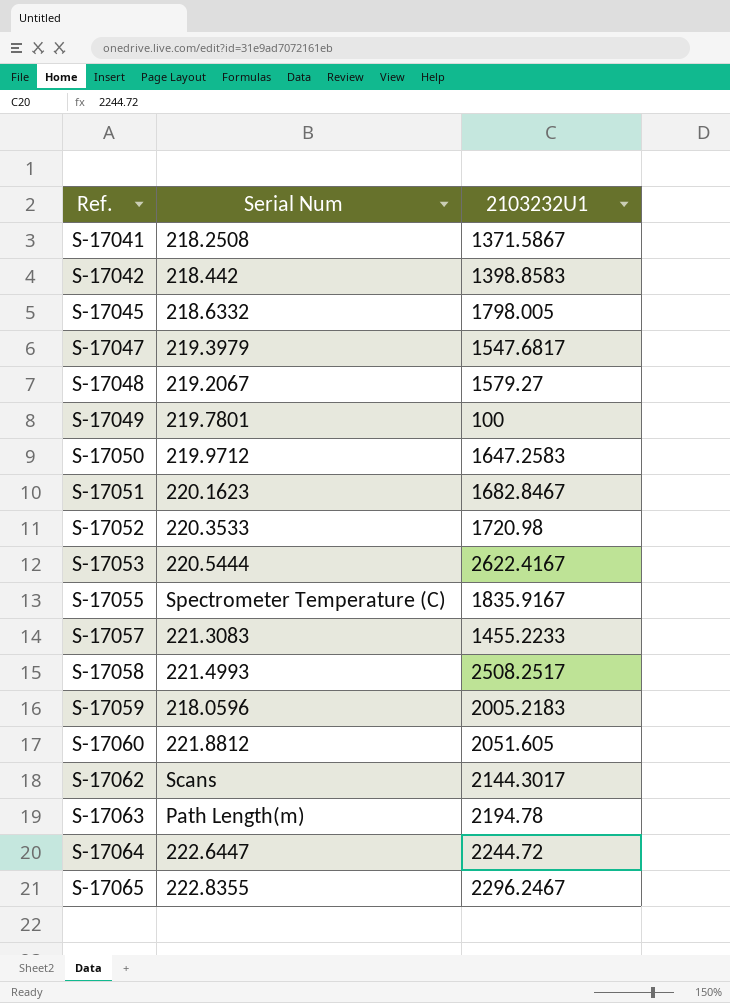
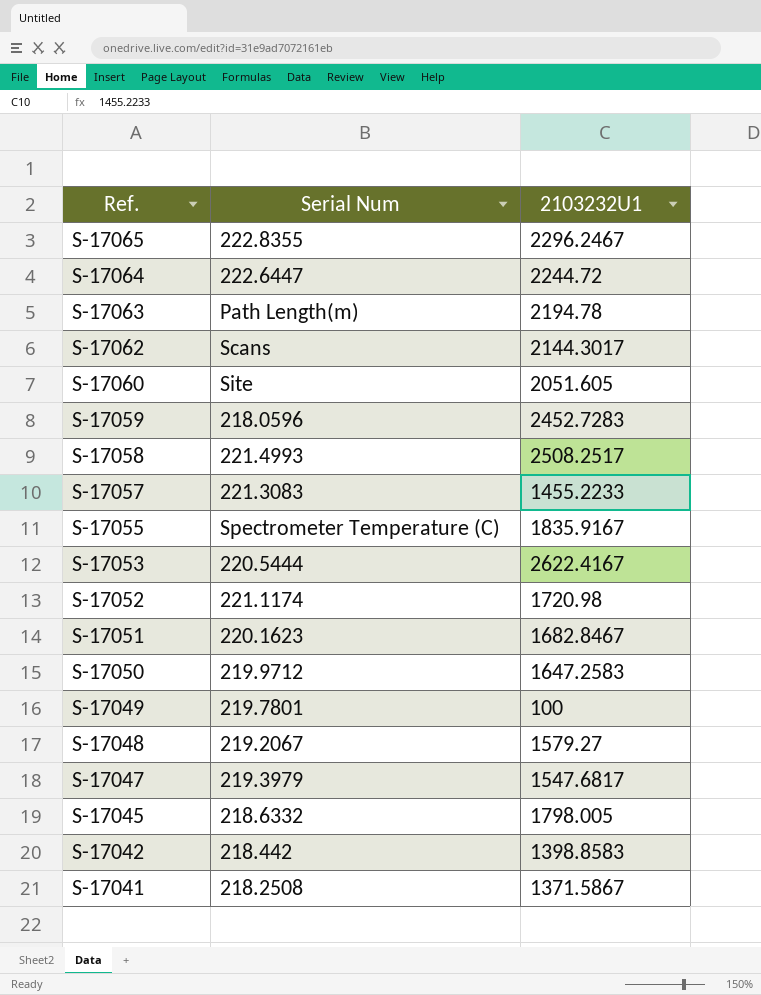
row order: Ref. ascending -> Ref. descending
S-17060 | Serial Num: 221.8812 -> Site
S-17059 | 2103232U1: 2005.2183 -> 2452.7283
S-17052 | Serial Num: 220.3533 -> 221.1174

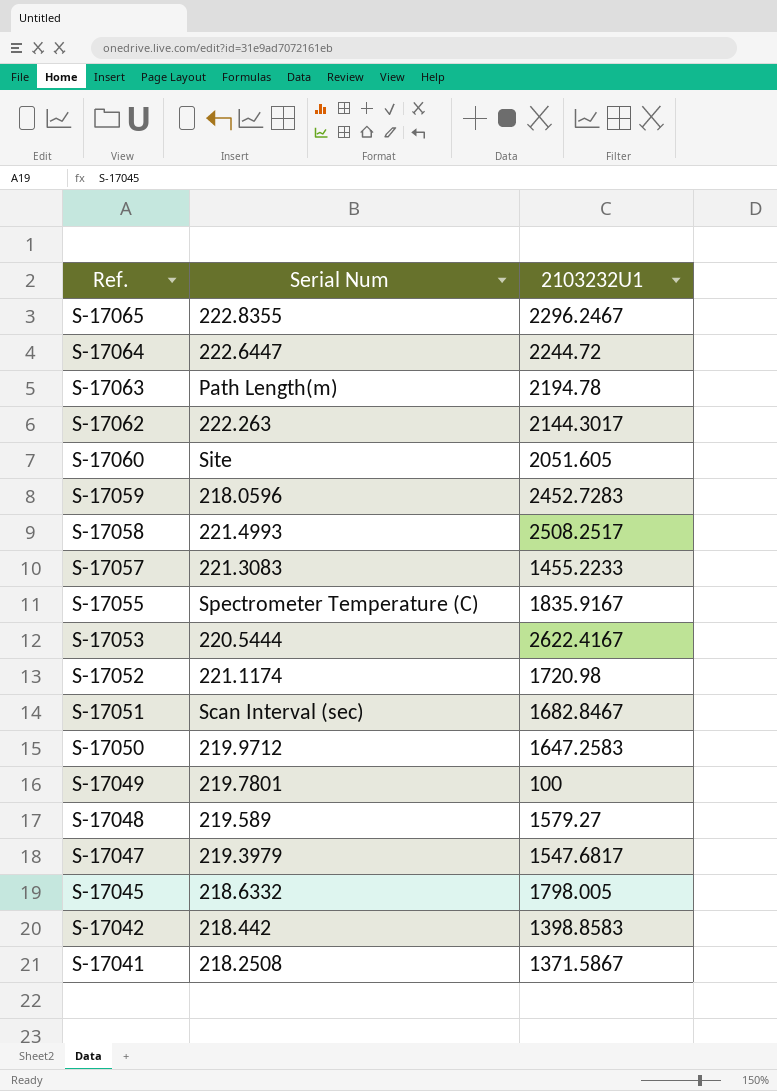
S-17062 | Serial Num: Scans -> 222.263
S-17051 | Serial Num: 220.1623 -> Scan Interval (sec)
S-17048 | Serial Num: 219.2067 -> 219.589

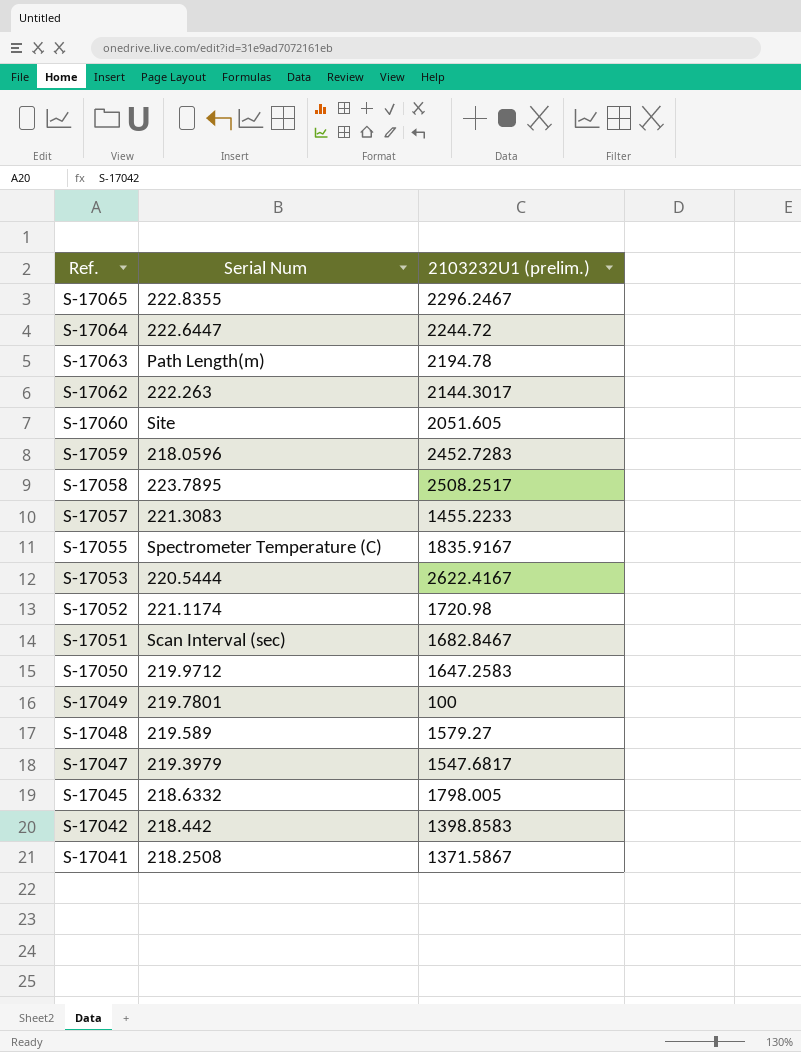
column name: 2103232U1 -> 2103232U1 (prelim.)
S-17058 | Serial Num: 221.4993 -> 223.7895

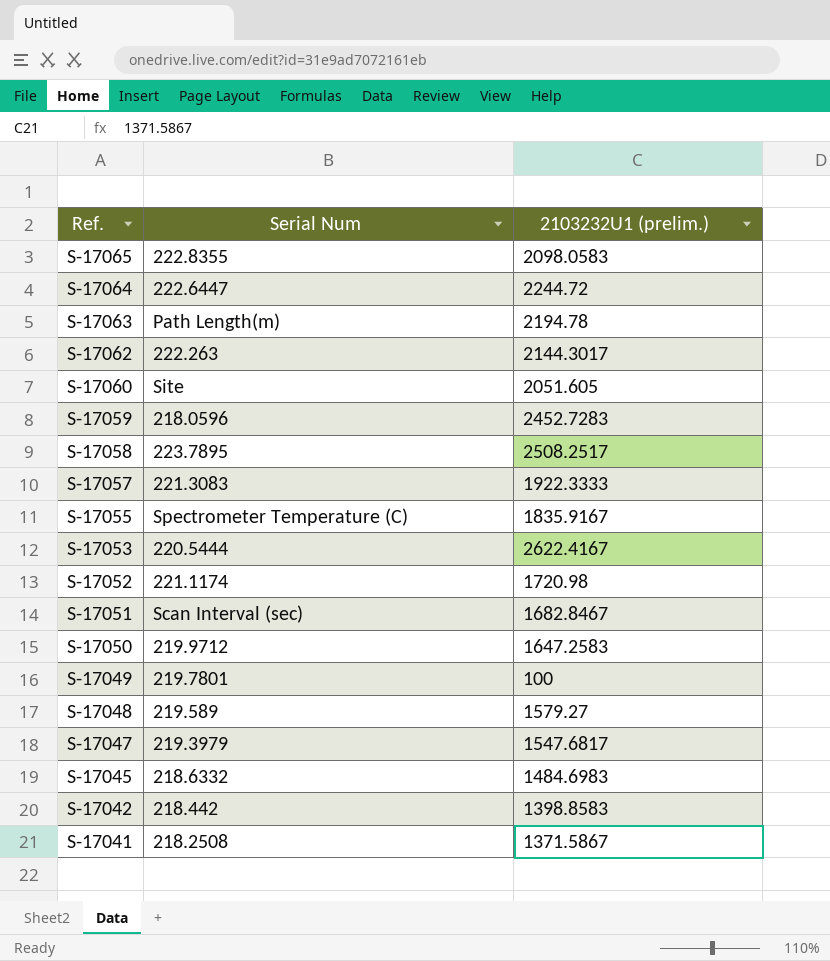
S-17065 | 2103232U1 (prelim.): 2296.2467 -> 2098.0583
S-17057 | 2103232U1 (prelim.): 1455.2233 -> 1922.3333
S-17045 | 2103232U1 (prelim.): 1798.005 -> 1484.6983

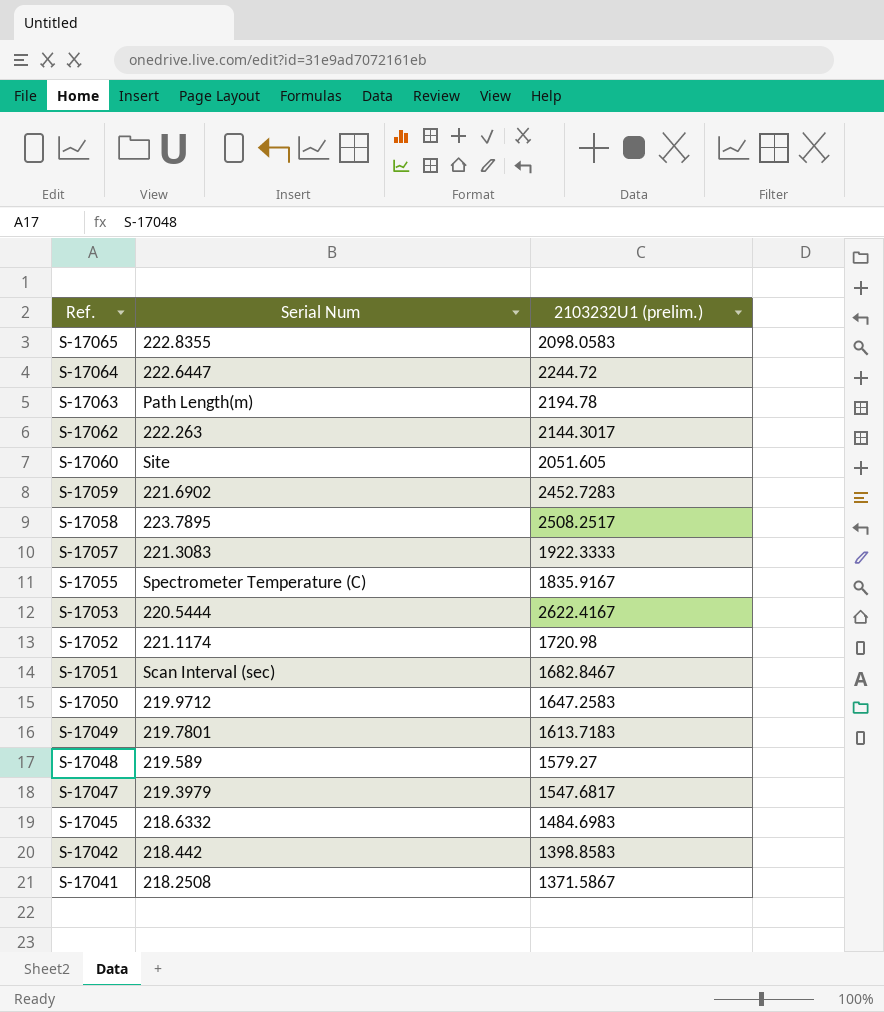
S-17059 | Serial Num: 218.0596 -> 221.6902
S-17049 | 2103232U1 (prelim.): 100 -> 1613.7183

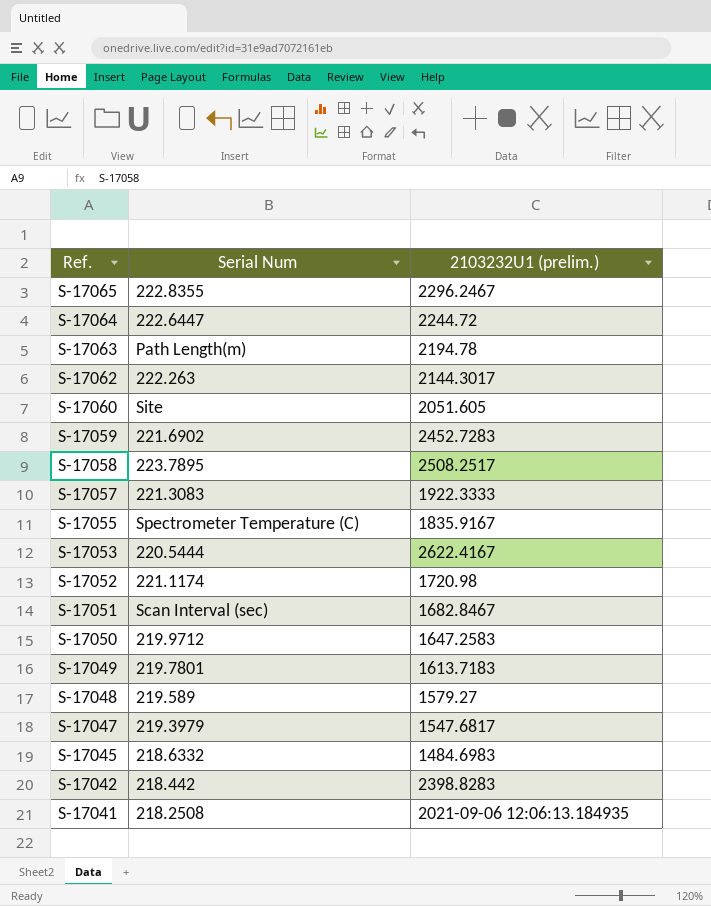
S-17065 | 2103232U1 (prelim.): 2098.0583 -> 2296.2467
S-17042 | 2103232U1 (prelim.): 1398.8583 -> 2398.8283
S-17041 | 2103232U1 (prelim.): 1371.5867 -> 2021-09-06 12:06:13.184935

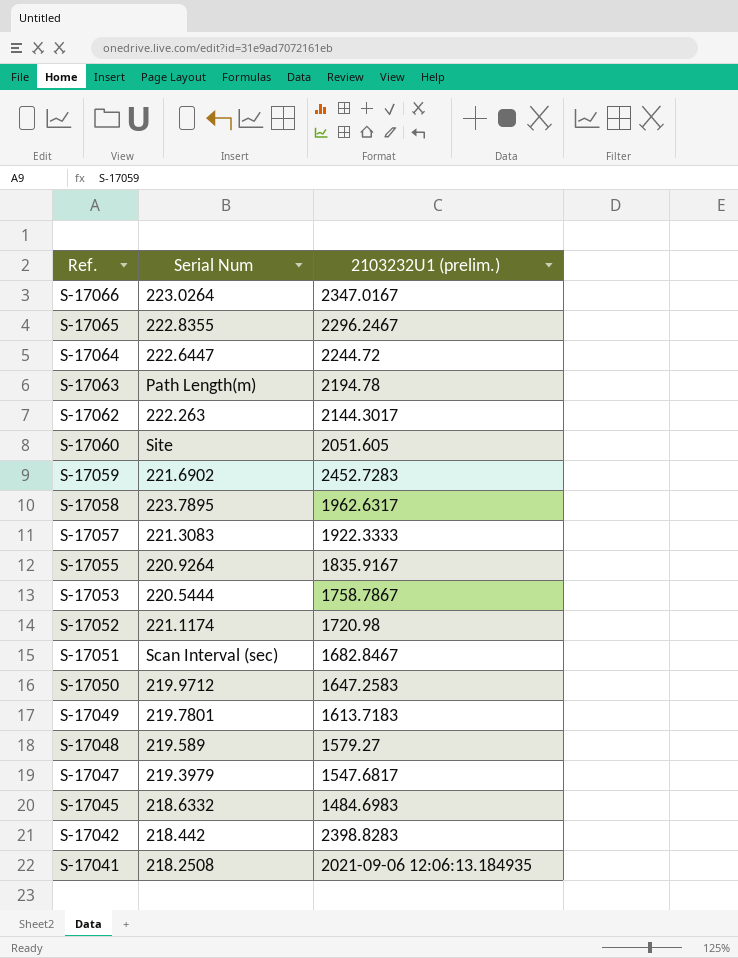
row S-17066: none -> 223.0264 | 2347.0167
S-17058 | 2103232U1 (prelim.): 2508.2517 -> 1962.6317
S-17055 | Serial Num: Spectrometer Temperature (C) -> 220.9264
S-17053 | 2103232U1 (prelim.): 2622.4167 -> 1758.7867

